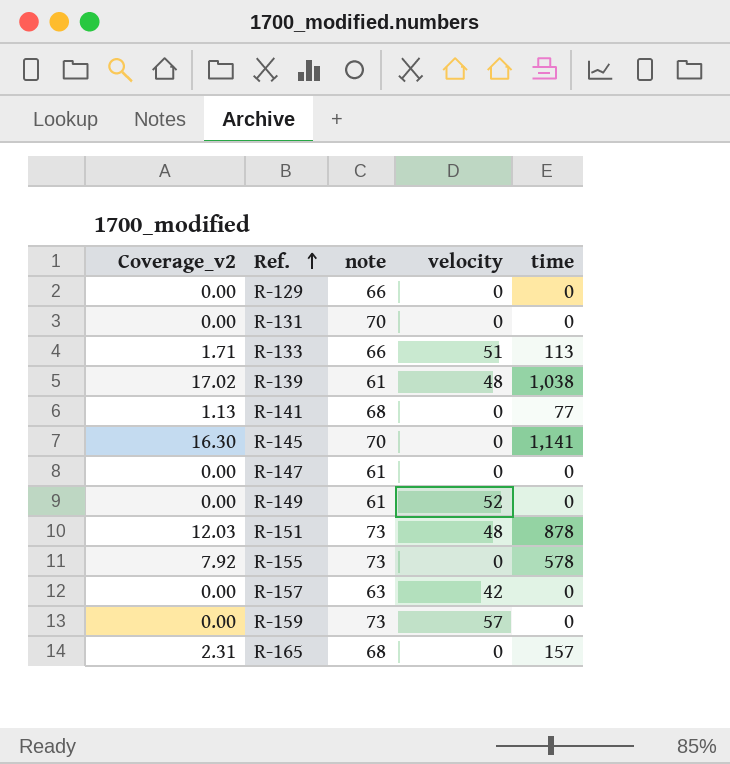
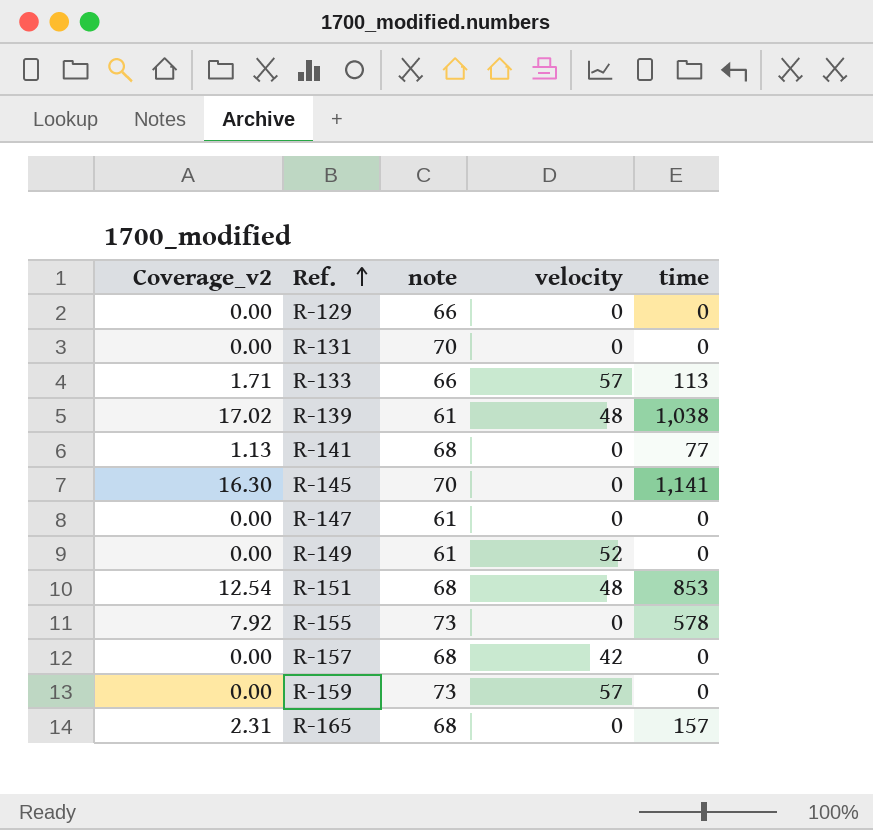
R-133 | velocity: 51 -> 57
R-151 | Coverage_v2: 12.03 -> 12.54
R-151 | note: 73 -> 68
R-151 | time: 878 -> 853
R-157 | note: 63 -> 68

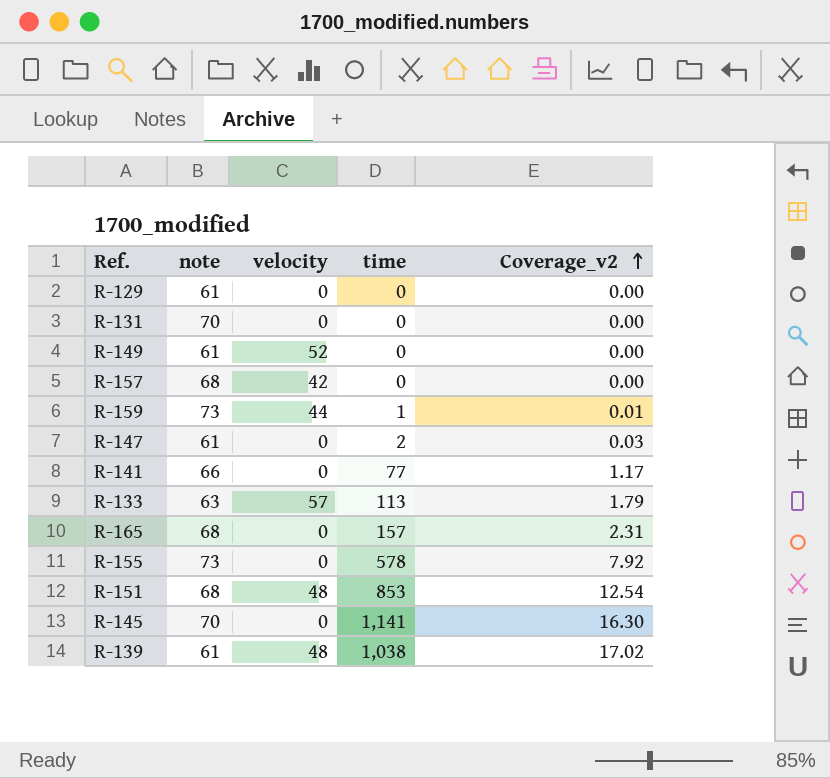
row order: Ref. ascending -> Coverage_v2 ascending
column Coverage_v2 | position: 1 -> 5
R-129 | note: 66 -> 61
R-159 | velocity: 57 -> 44
R-159 | time: 0 -> 1
R-159 | Coverage_v2: 0.00 -> 0.01
R-147 | time: 0 -> 2
R-147 | Coverage_v2: 0.00 -> 0.03
R-141 | note: 68 -> 66
R-141 | Coverage_v2: 1.13 -> 1.17
R-133 | note: 66 -> 63
R-133 | Coverage_v2: 1.71 -> 1.79

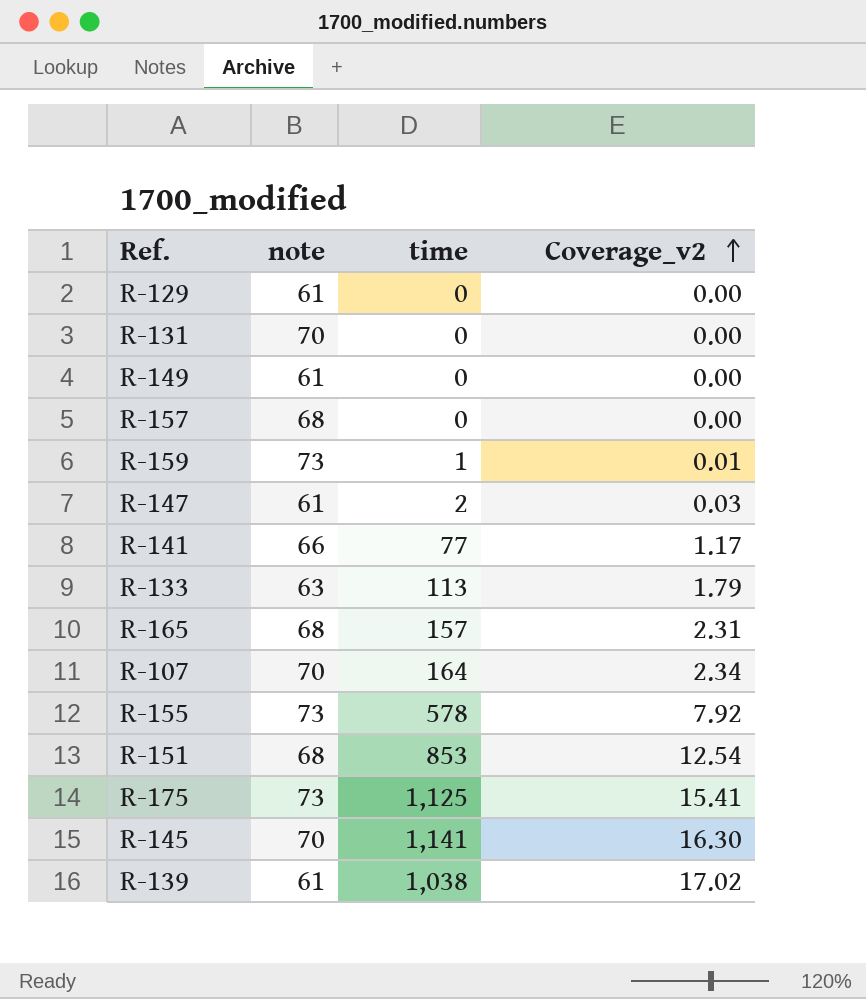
column velocity | position: 3 -> none
row R-107: none -> 70 | 164 | 2.34
row R-175: none -> 73 | 1,125 | 15.41

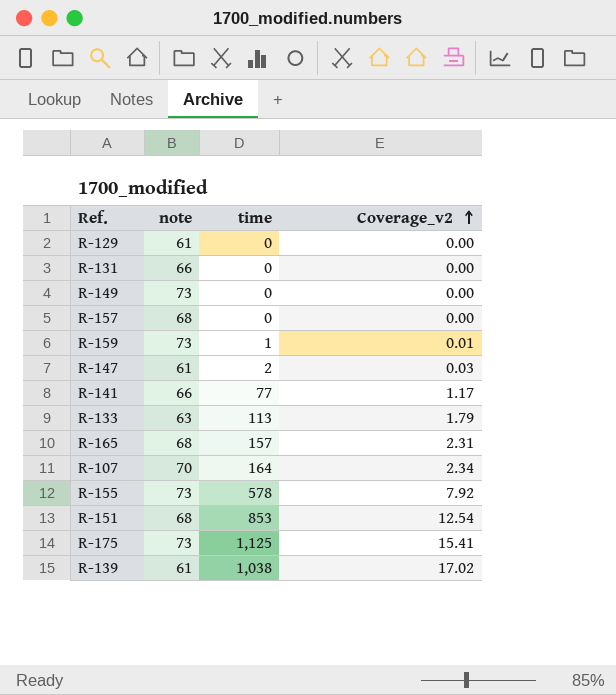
row R-145: 70 | 1,141 | 16.30 -> none
R-131 | note: 70 -> 66
R-149 | note: 61 -> 73

